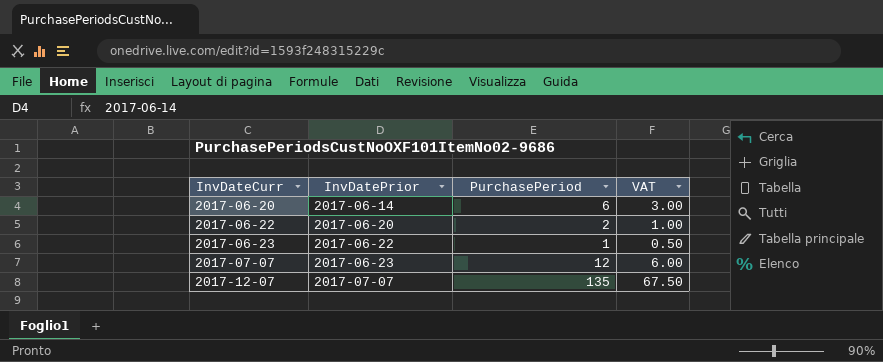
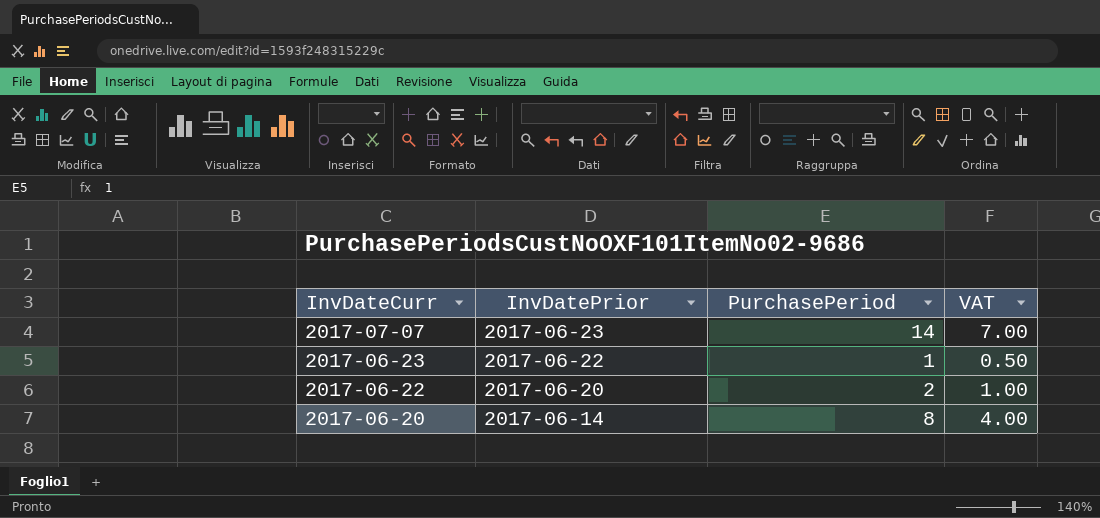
row order: InvDateCurr ascending -> InvDateCurr descending
row 2017-12-07: 2017-07-07 | 135 | 67.50 -> none
2017-07-07 | PurchasePeriod: 12 -> 14
2017-07-07 | VAT: 6.00 -> 7.00
2017-06-20 | PurchasePeriod: 6 -> 8
2017-06-20 | VAT: 3.00 -> 4.00

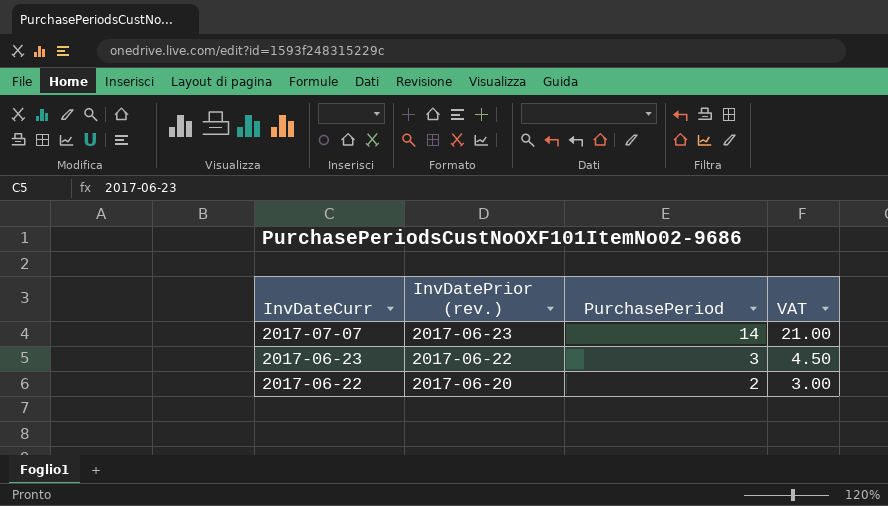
column name: InvDatePrior -> InvDatePrior (rev.)
column VAT | formula: [PurchasePeriod] * 0.5 -> [PurchasePeriod] * 1.5
row 2017-06-20: 2017-06-14 | 8 | 4.00 -> none
2017-06-23 | PurchasePeriod: 1 -> 3

